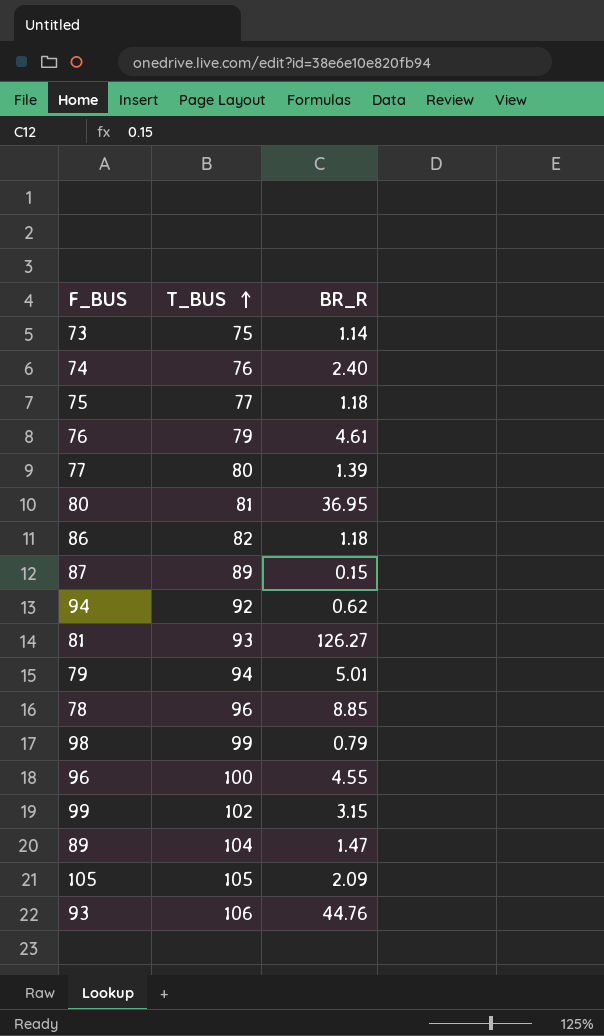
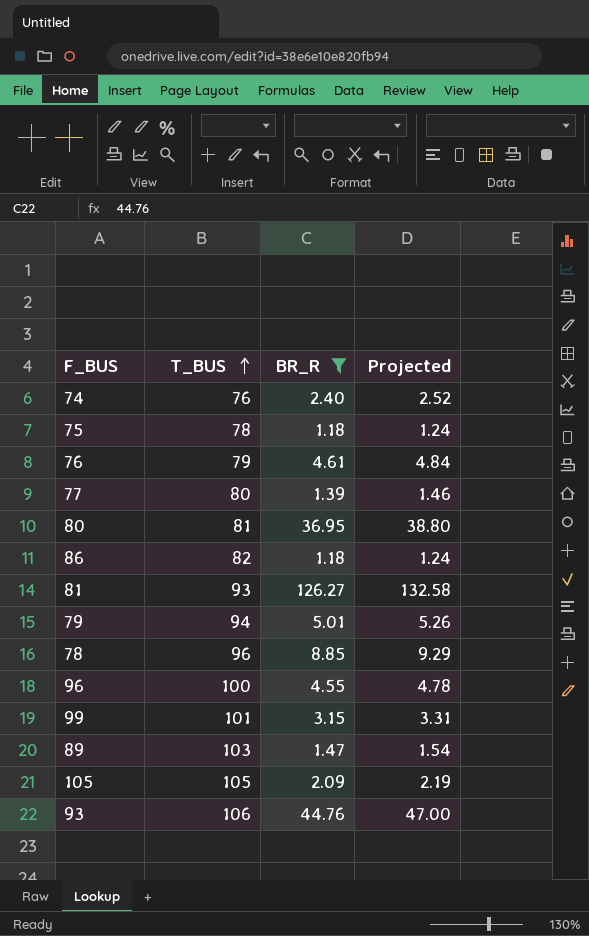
filter: none -> BR_R >= 1.18
column Projected | formula: none -> [BR_R] * 1.05
75 | T_BUS: 77 -> 78
99 | T_BUS: 102 -> 101
89 | T_BUS: 104 -> 103

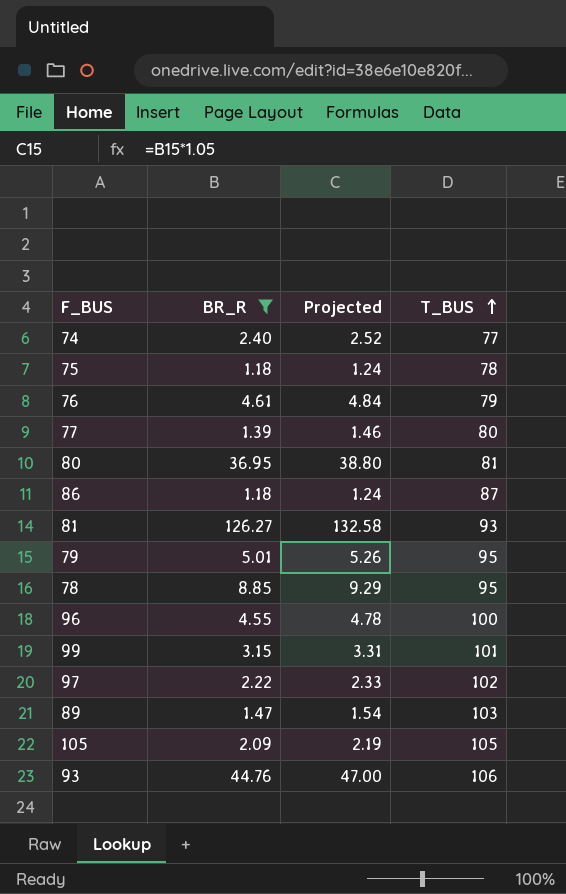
column T_BUS | position: 2 -> 4
74 | T_BUS: 76 -> 77
86 | T_BUS: 82 -> 87
79 | T_BUS: 94 -> 95
78 | T_BUS: 96 -> 95
row 97: none -> 2.22 | 2.33 | 102

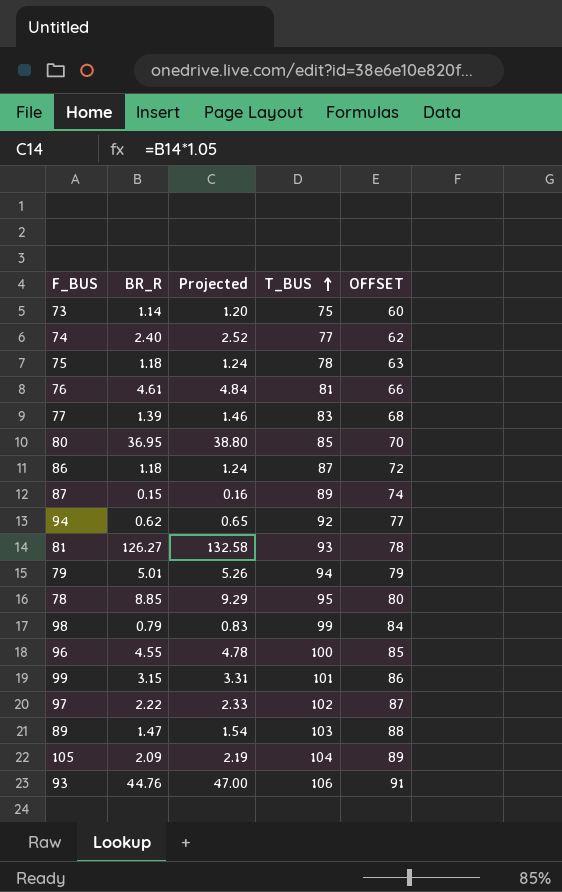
filter: BR_R >= 1.18 -> none
column OFFSET | formula: none -> [T_BUS] - 15
76 | T_BUS: 79 -> 81
77 | T_BUS: 80 -> 83
80 | T_BUS: 81 -> 85
79 | T_BUS: 95 -> 94
105 | T_BUS: 105 -> 104

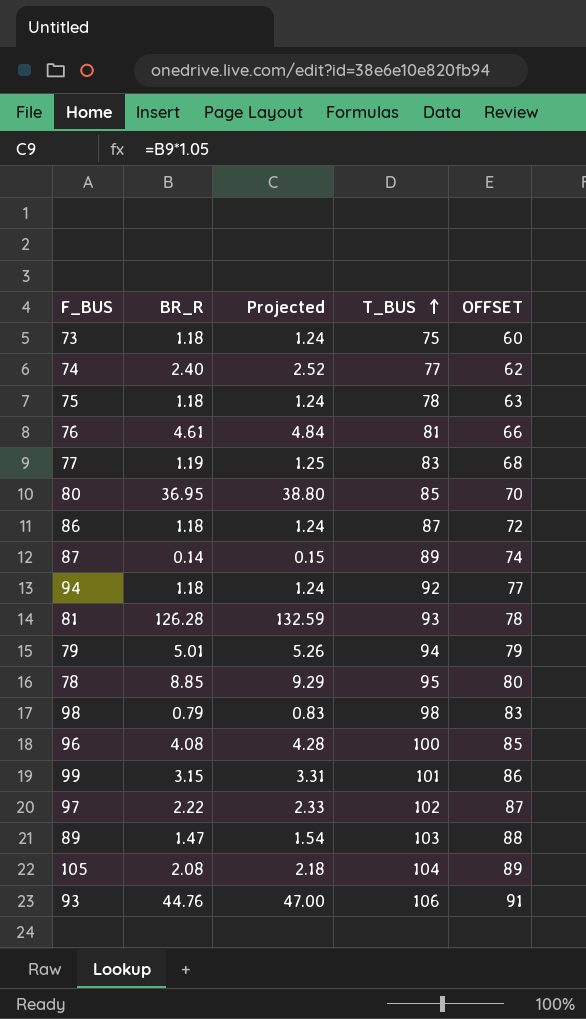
73 | BR_R: 1.14 -> 1.18
73 | Projected: 1.20 -> 1.24
77 | BR_R: 1.39 -> 1.19
77 | Projected: 1.46 -> 1.25
87 | BR_R: 0.15 -> 0.14
87 | Projected: 0.16 -> 0.15
94 | BR_R: 0.62 -> 1.18
94 | Projected: 0.65 -> 1.24
81 | BR_R: 126.27 -> 126.28
81 | Projected: 132.58 -> 132.59
98 | T_BUS: 99 -> 98
98 | OFFSET: 84 -> 83
96 | BR_R: 4.55 -> 4.08
96 | Projected: 4.78 -> 4.28
105 | BR_R: 2.09 -> 2.08
105 | Projected: 2.19 -> 2.18

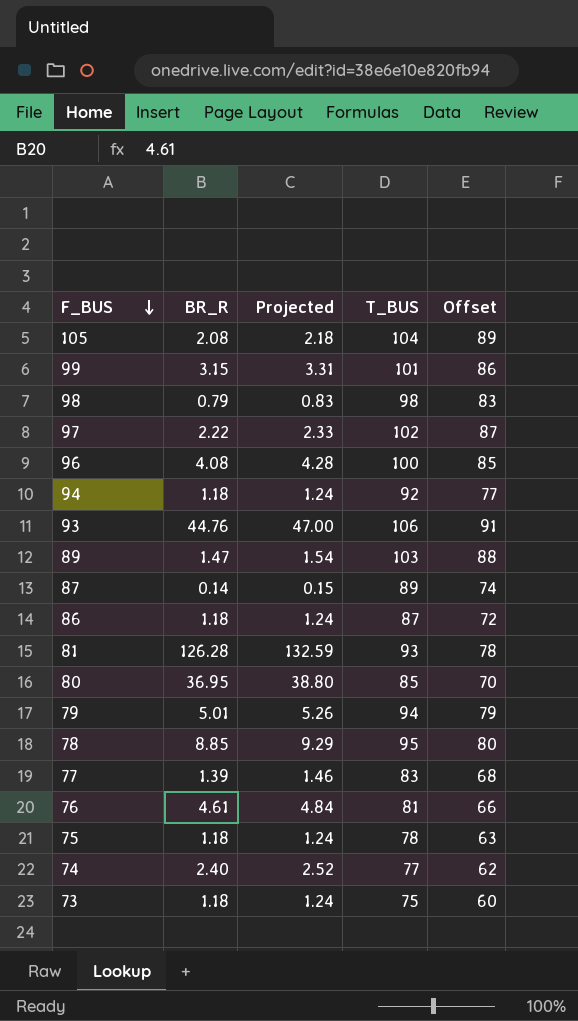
row order: T_BUS ascending -> F_BUS descending
column name: OFFSET -> Offset
77 | BR_R: 1.19 -> 1.39
77 | Projected: 1.25 -> 1.46

